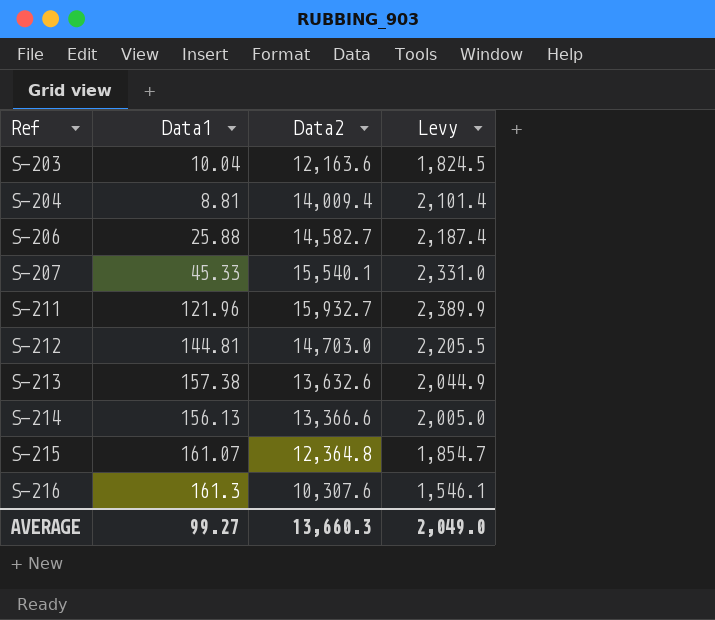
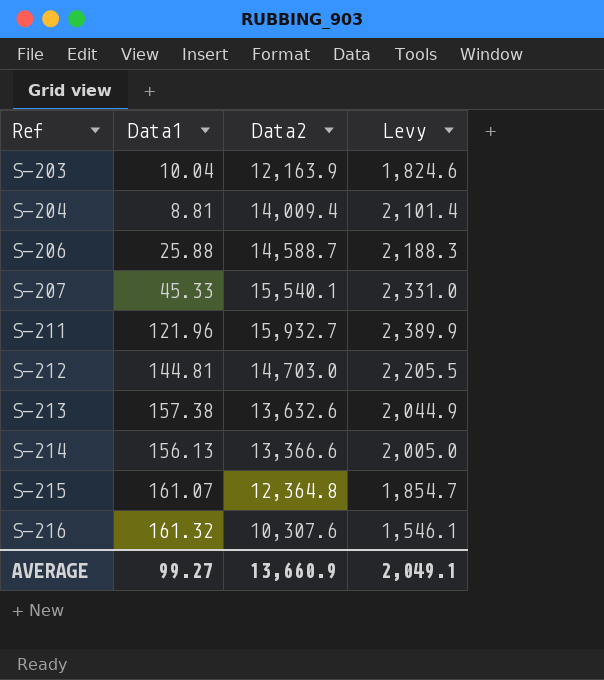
S-203 | Data2: 12,163.6 -> 12,163.9
S-203 | Levy: 1,824.5 -> 1,824.6
S-206 | Data2: 14,582.7 -> 14,588.7
S-206 | Levy: 2,187.4 -> 2,188.3
S-216 | Data1: 161.3 -> 161.32
AVERAGE | Data2: 13,660.3 -> 13,660.9
AVERAGE | Levy: 2,049.0 -> 2,049.1

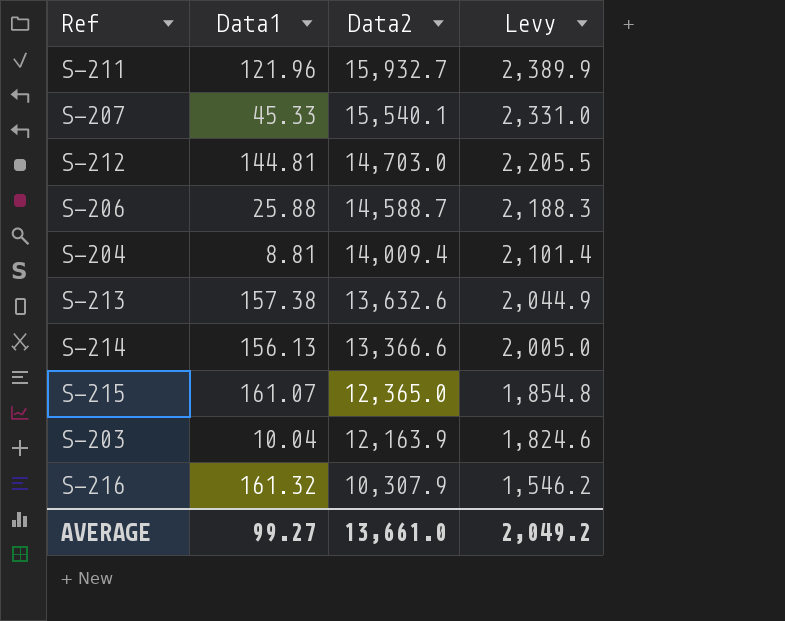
row order: Ref ascending -> Data2 descending
S-215 | Data2: 12,364.8 -> 12,365.0
S-215 | Levy: 1,854.7 -> 1,854.8
S-216 | Data2: 10,307.6 -> 10,307.9
S-216 | Levy: 1,546.1 -> 1,546.2
AVERAGE | Data2: 13,660.9 -> 13,661.0
AVERAGE | Levy: 2,049.1 -> 2,049.2

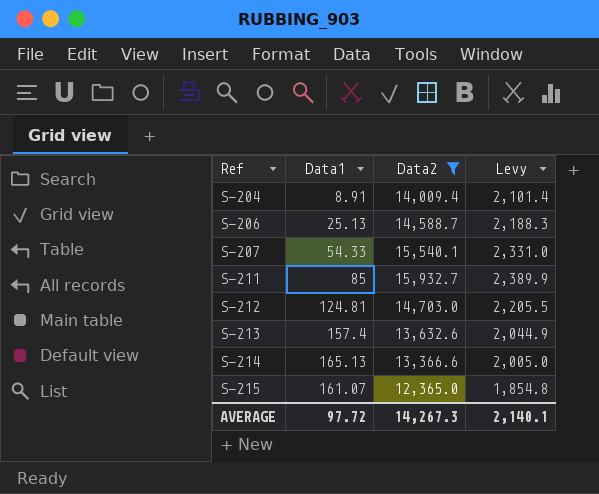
filter: none -> Data2 >= 12,365.0
row order: Data2 descending -> Ref ascending
S-204 | Data1: 8.81 -> 8.91
S-206 | Data1: 25.88 -> 25.13
S-207 | Data1: 45.33 -> 54.33
S-211 | Data1: 121.96 -> 85
S-212 | Data1: 144.81 -> 124.81
S-213 | Data1: 157.38 -> 157.4
S-214 | Data1: 156.13 -> 165.13
AVERAGE | Data1: 99.27 -> 97.72
AVERAGE | Data2: 13,661.0 -> 14,267.3
AVERAGE | Levy: 2,049.2 -> 2,140.1

